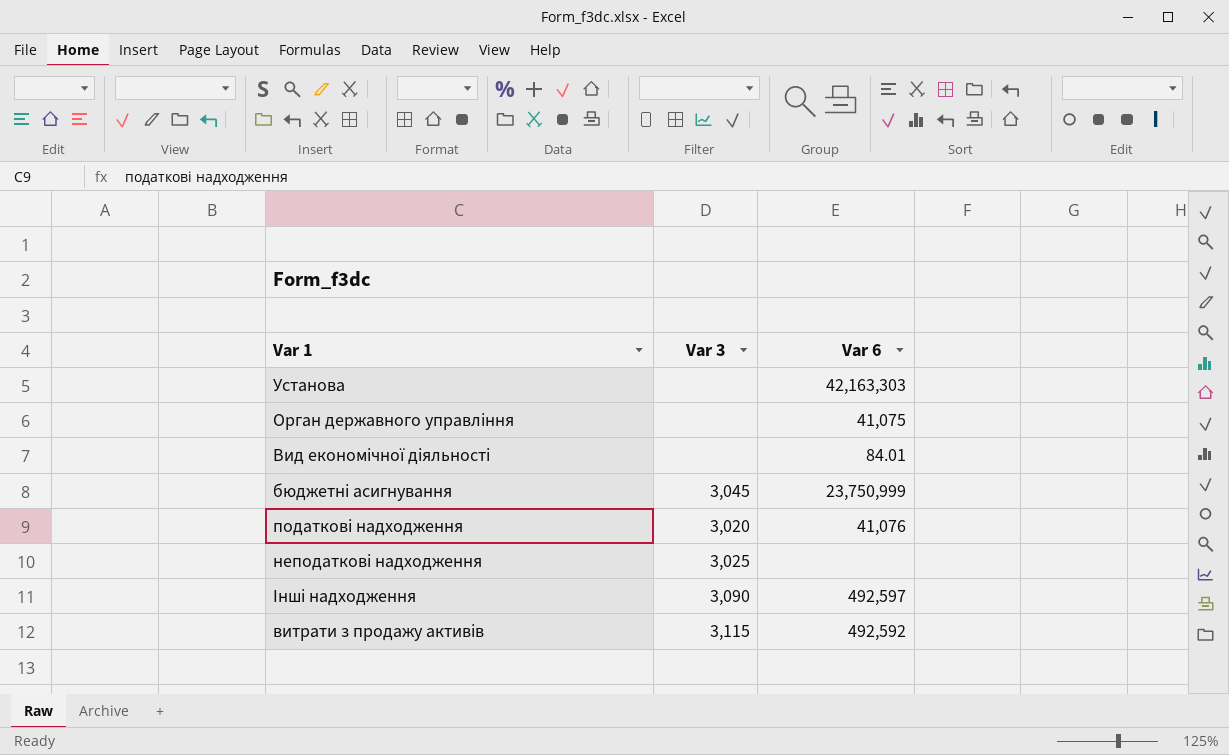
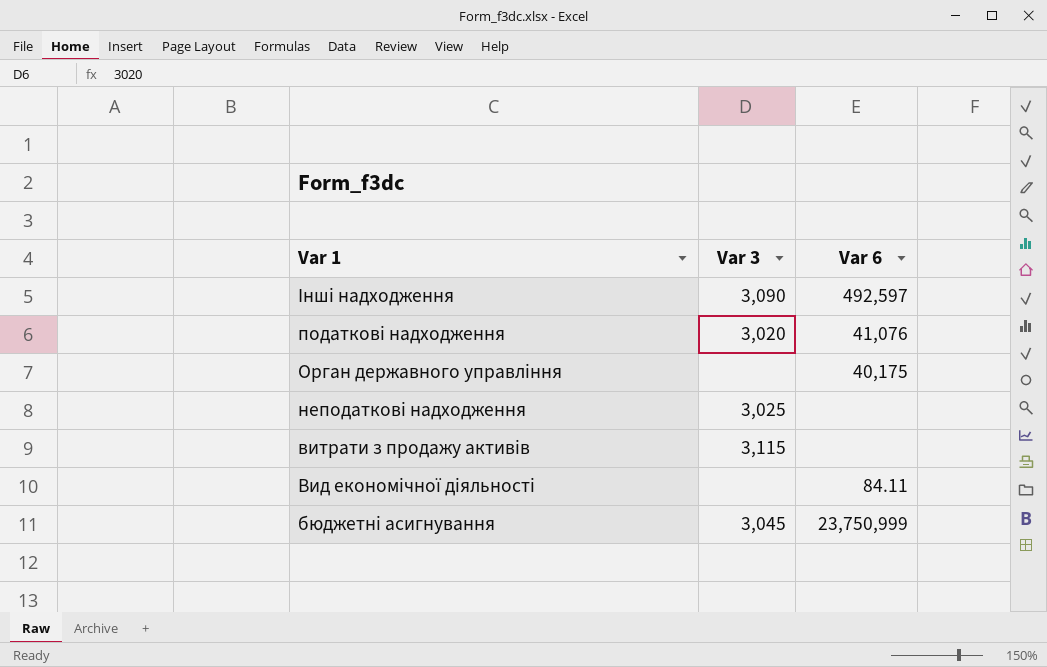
row order: none -> Var 1 descending
row Установа: none | 42,163,303 -> none
Орган державного управління | Var 6: 41,075 -> 40,175
витрати з продажу активів | Var 6: 492,592 -> none
Вид економічної діяльності | Var 6: 84.01 -> 84.11

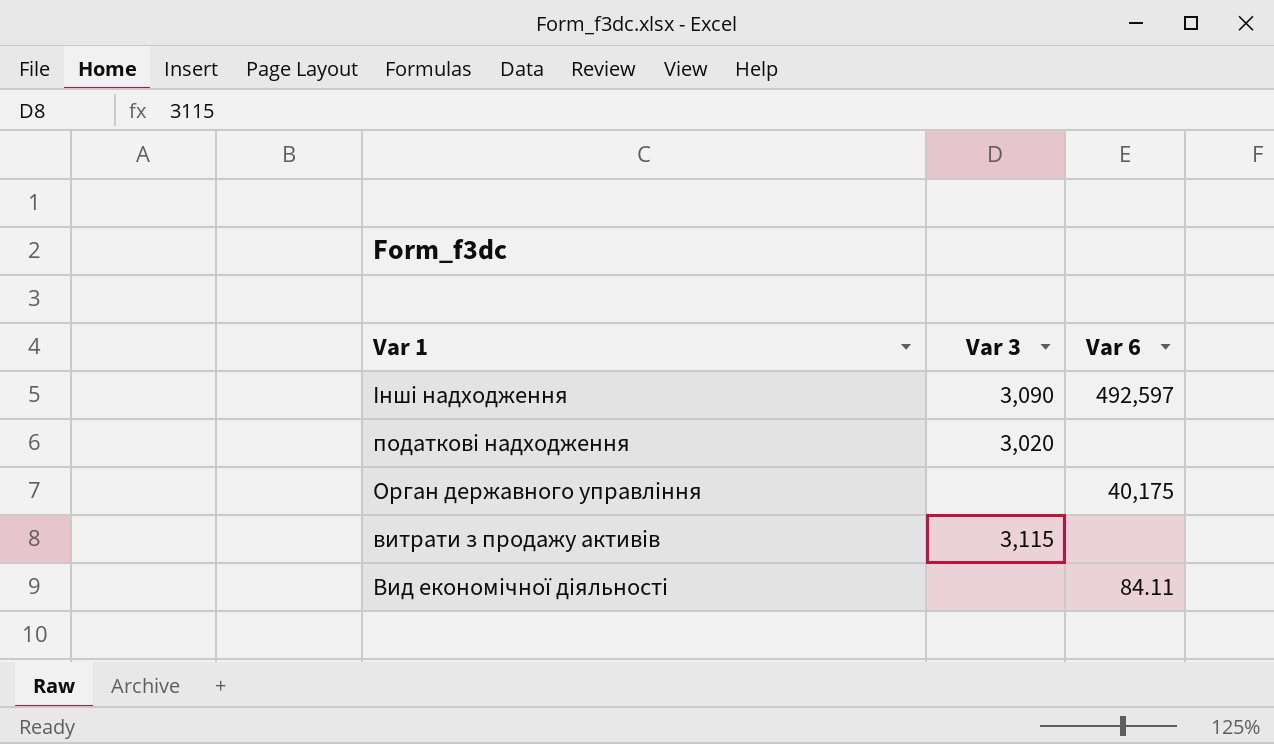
row неподаткові надходження: 3,025 | none -> none
row бюджетні асигнування: 3,045 | 23,750,999 -> none
податкові надходження | Var 6: 41,076 -> none

